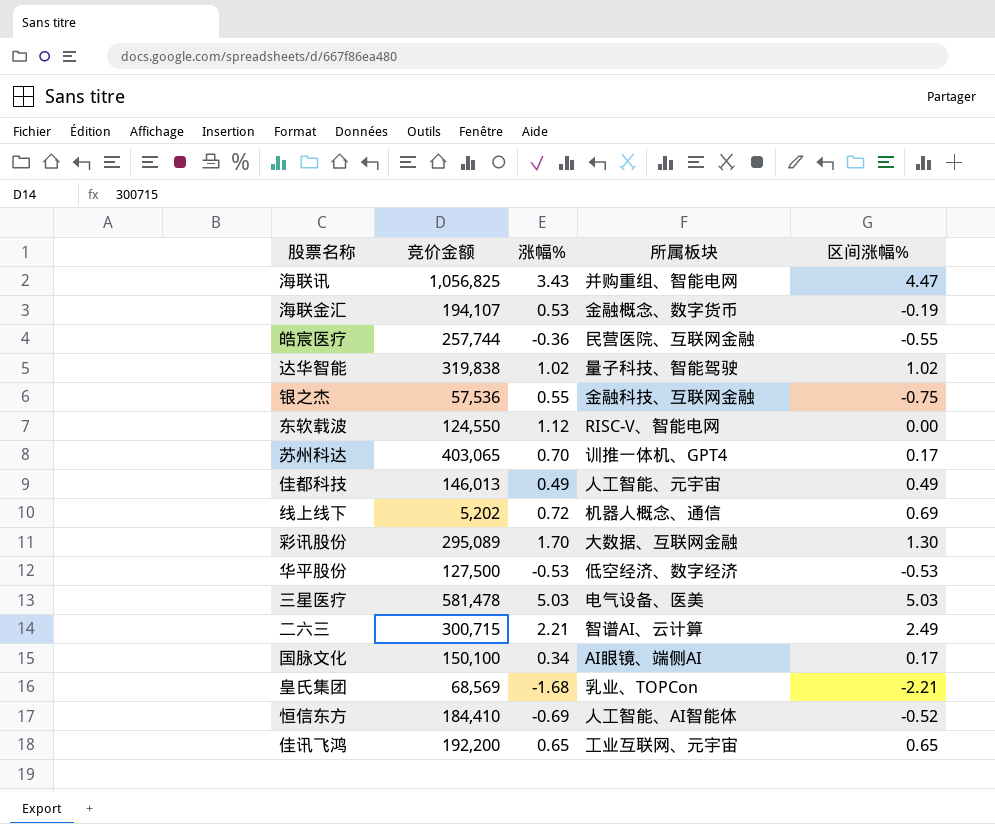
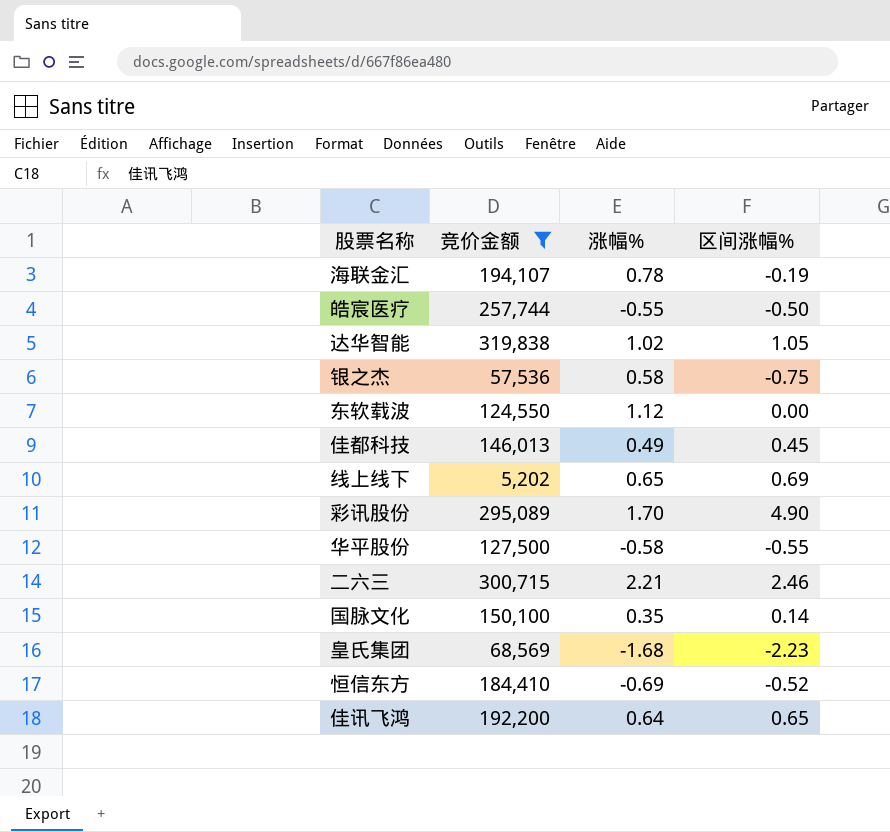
filter: none -> 竞价金额 <= 319,838
column 所属板块 | position: 4 -> none
海联金汇 | 涨幅%: 0.53 -> 0.78
皓宸医疗 | 涨幅%: -0.36 -> -0.55
皓宸医疗 | 区间涨幅%: -0.55 -> -0.50
达华智能 | 区间涨幅%: 1.02 -> 1.05
银之杰 | 涨幅%: 0.55 -> 0.58
佳都科技 | 区间涨幅%: 0.49 -> 0.45
线上线下 | 涨幅%: 0.72 -> 0.65
彩讯股份 | 区间涨幅%: 1.30 -> 4.90
华平股份 | 涨幅%: -0.53 -> -0.58
华平股份 | 区间涨幅%: -0.53 -> -0.55
二六三 | 区间涨幅%: 2.49 -> 2.46
国脉文化 | 涨幅%: 0.34 -> 0.35
国脉文化 | 区间涨幅%: 0.17 -> 0.14
皇氏集团 | 区间涨幅%: -2.21 -> -2.23
佳讯飞鸿 | 涨幅%: 0.65 -> 0.64

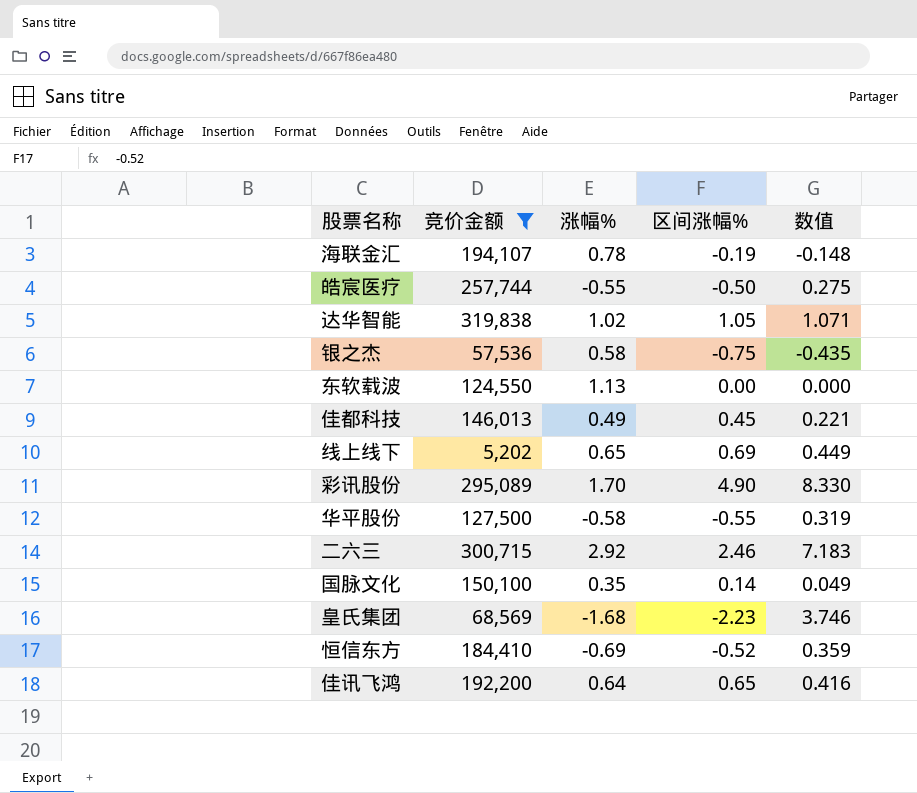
column 数值 | formula: none -> [涨幅%] * [区间涨幅%]
东软载波 | 涨幅%: 1.12 -> 1.13
二六三 | 涨幅%: 2.21 -> 2.92

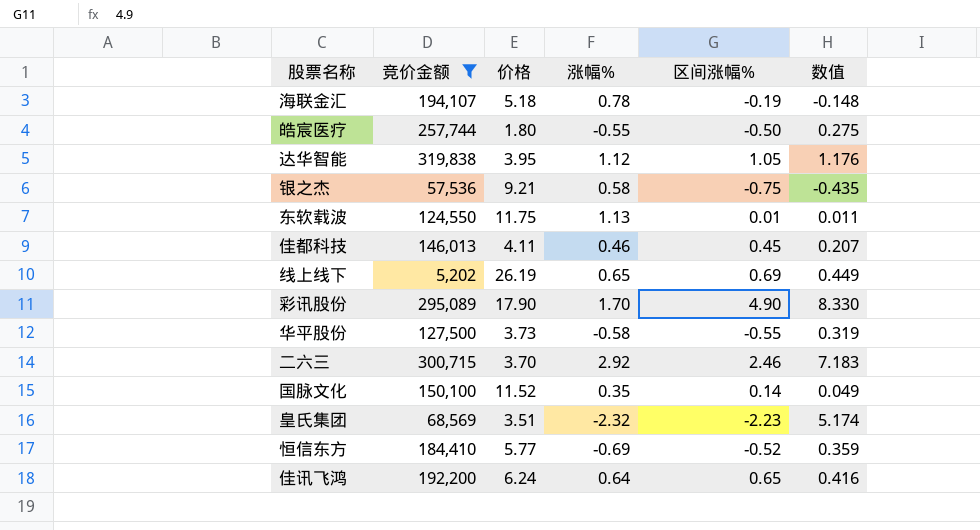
column 价格 | position: none -> 3
达华智能 | 涨幅%: 1.02 -> 1.12
达华智能 | 数值: 1.071 -> 1.176
东软载波 | 区间涨幅%: 0.00 -> 0.01
东软载波 | 数值: 0.000 -> 0.011
佳都科技 | 涨幅%: 0.49 -> 0.46
佳都科技 | 数值: 0.221 -> 0.207
皇氏集团 | 涨幅%: -1.68 -> -2.32
皇氏集团 | 数值: 3.746 -> 5.174

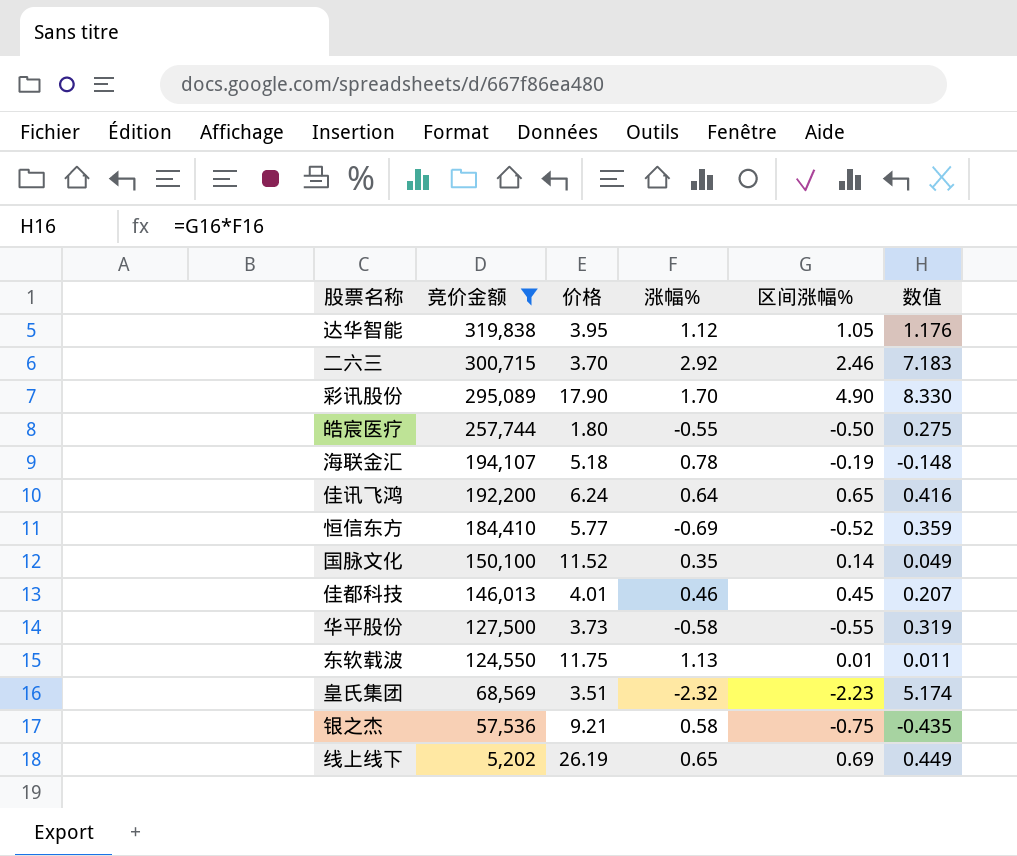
row order: none -> 竞价金额 descending
佳都科技 | 价格: 4.11 -> 4.01

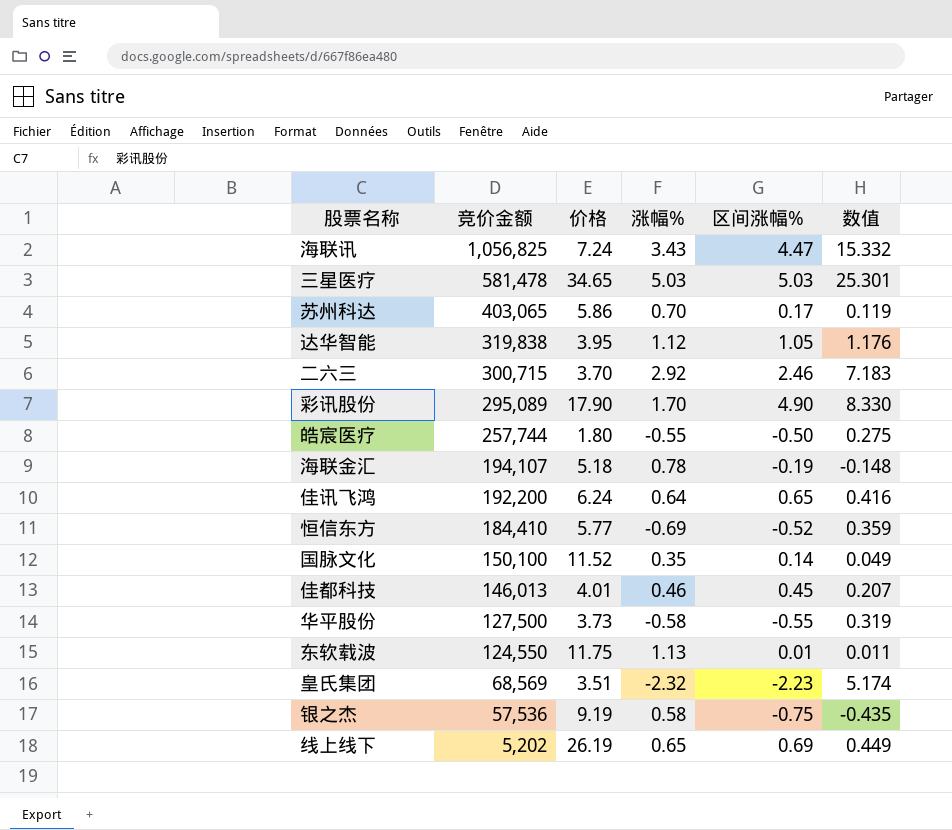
filter: 竞价金额 <= 319,838 -> none
银之杰 | 价格: 9.21 -> 9.19

